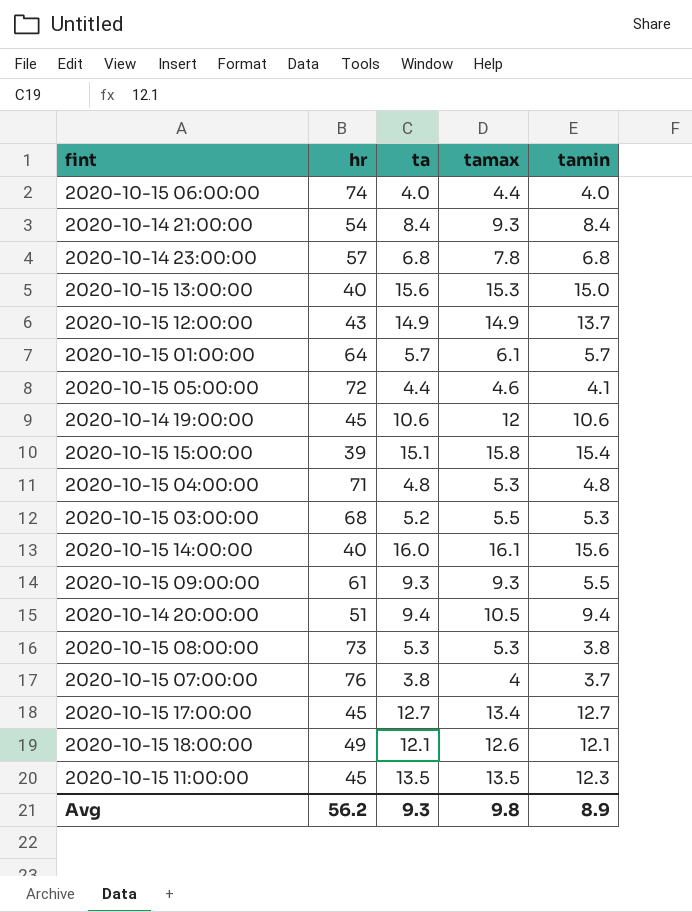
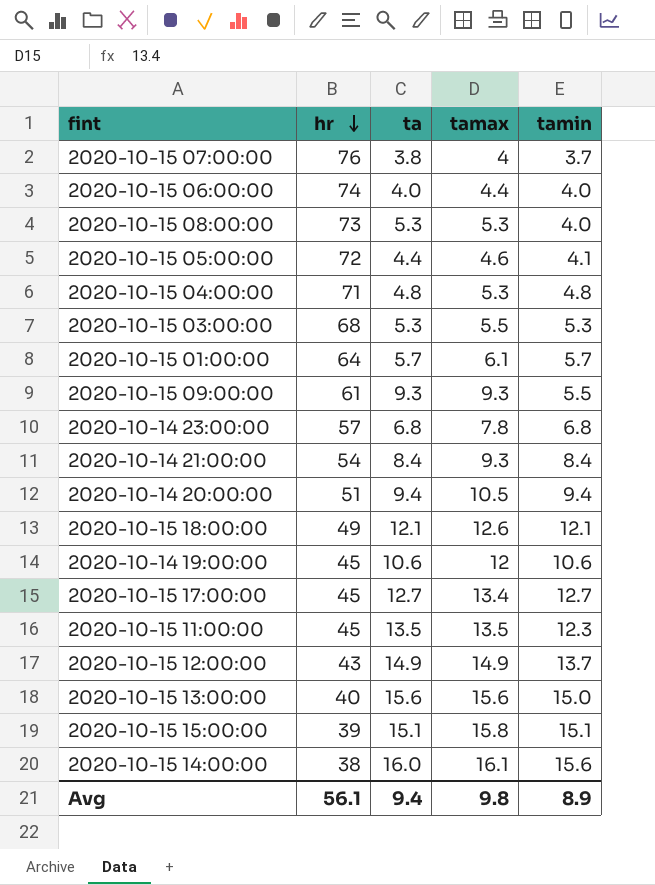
row order: none -> hr descending
2020-10-15 08:00:00 | tamin: 3.8 -> 4.0
2020-10-15 03:00:00 | ta: 5.2 -> 5.3
2020-10-15 13:00:00 | tamax: 15.3 -> 15.6
2020-10-15 15:00:00 | tamin: 15.4 -> 15.1
2020-10-15 14:00:00 | hr: 40 -> 38
Avg | hr: 56.2 -> 56.1
Avg | ta: 9.3 -> 9.4

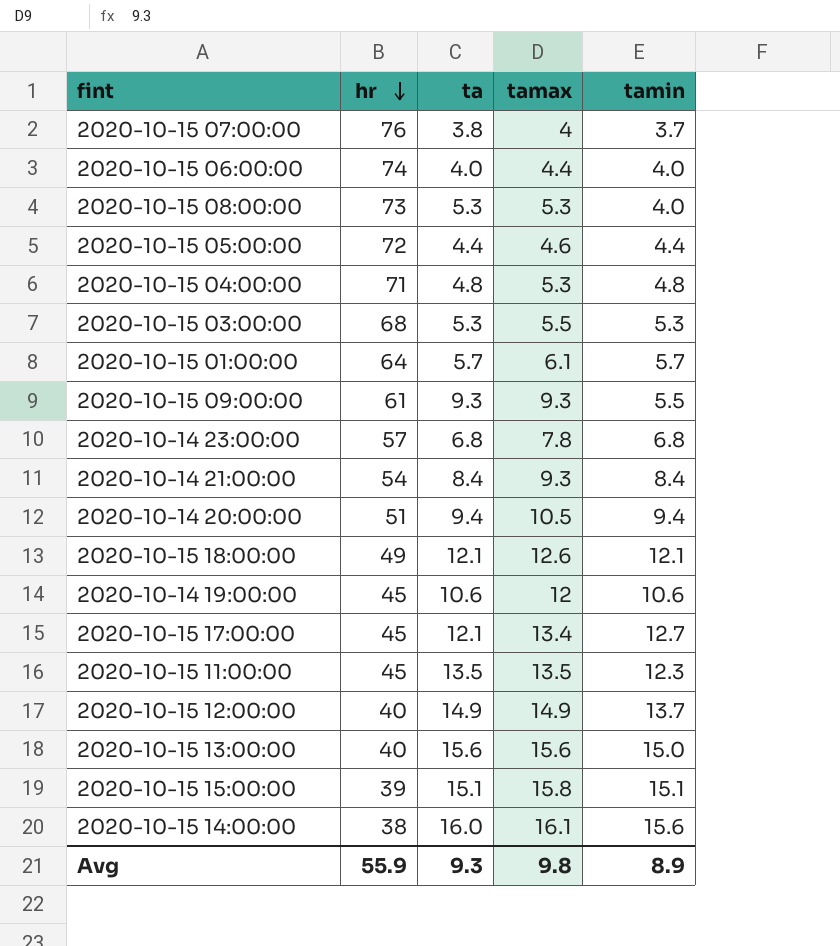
2020-10-15 05:00:00 | tamin: 4.1 -> 4.4
2020-10-15 17:00:00 | ta: 12.7 -> 12.1
2020-10-15 12:00:00 | hr: 43 -> 40
Avg | hr: 56.1 -> 55.9
Avg | ta: 9.4 -> 9.3

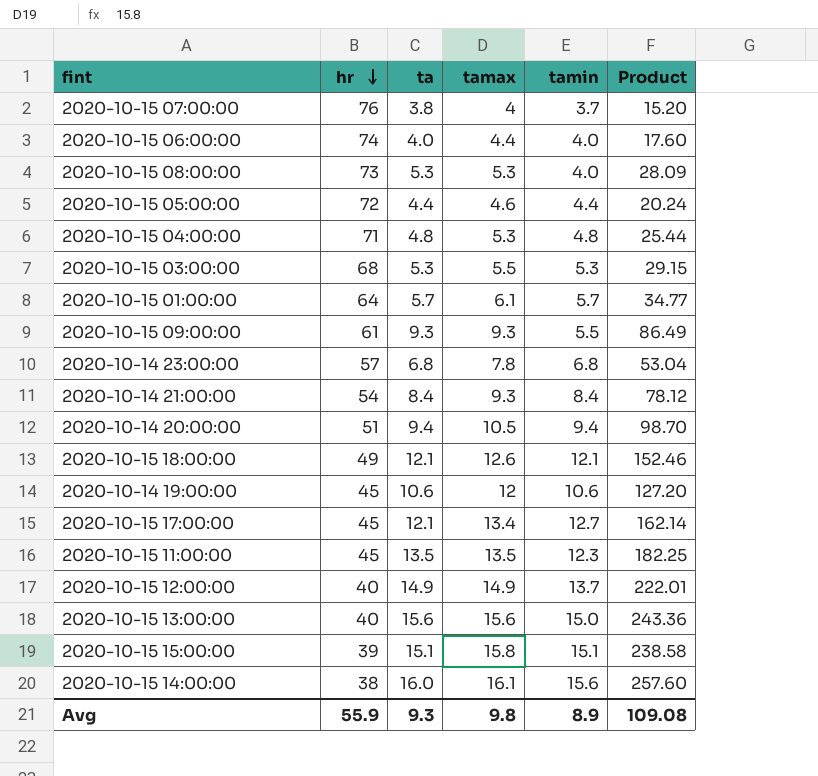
column Product | formula: none -> [ta] * [tamax]

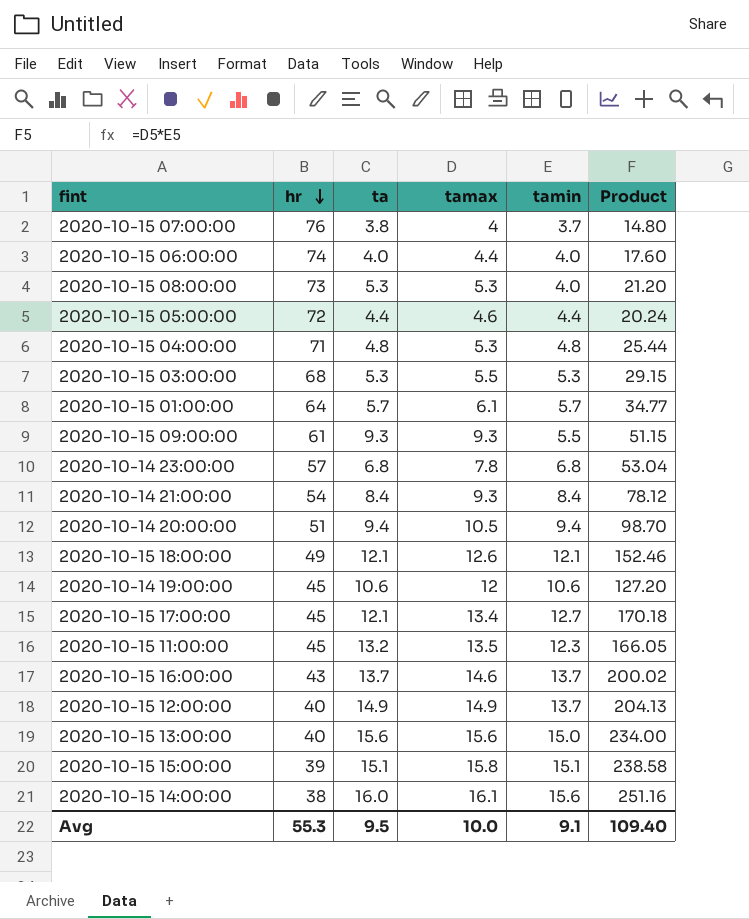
column Product | formula: [ta] * [tamax] -> [tamax] * [tamin]
2020-10-15 11:00:00 | ta: 13.5 -> 13.2
row 2020-10-15 16:00:00: none -> 43 | 13.7 | 14.6 | 13.7 | 200.02
Avg | hr: 55.9 -> 55.3
Avg | ta: 9.3 -> 9.5
Avg | tamax: 9.8 -> 10.0
Avg | tamin: 8.9 -> 9.1
Avg | Product: 109.08 -> 109.40

